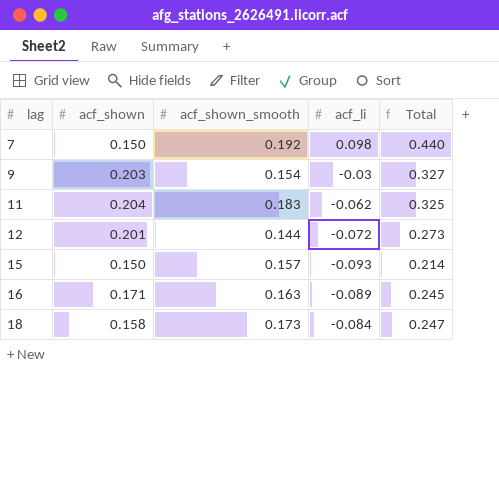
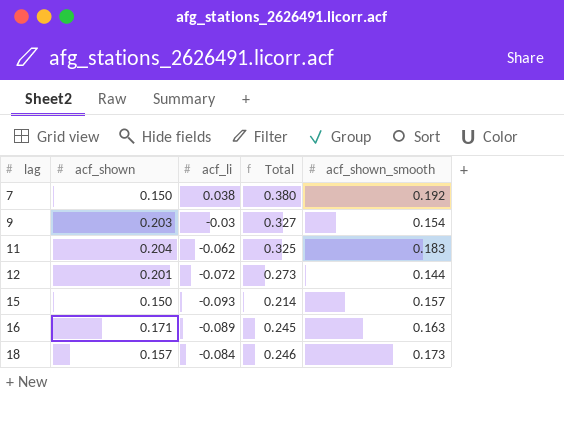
column acf_shown_smooth | position: 3 -> 5
7 | acf_li: 0.098 -> 0.038
7 | Total: 0.440 -> 0.380
18 | acf_shown: 0.158 -> 0.157
18 | Total: 0.247 -> 0.246

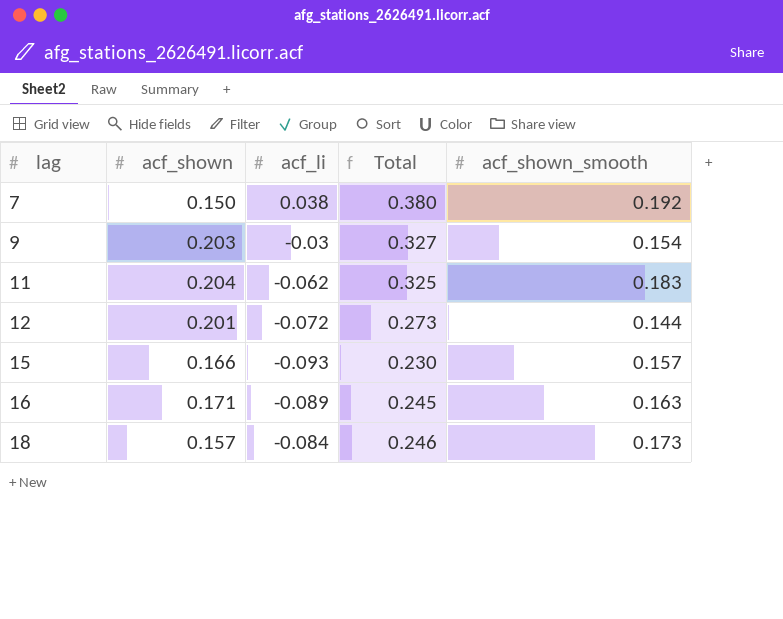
15 | acf_shown: 0.150 -> 0.166
15 | Total: 0.214 -> 0.230

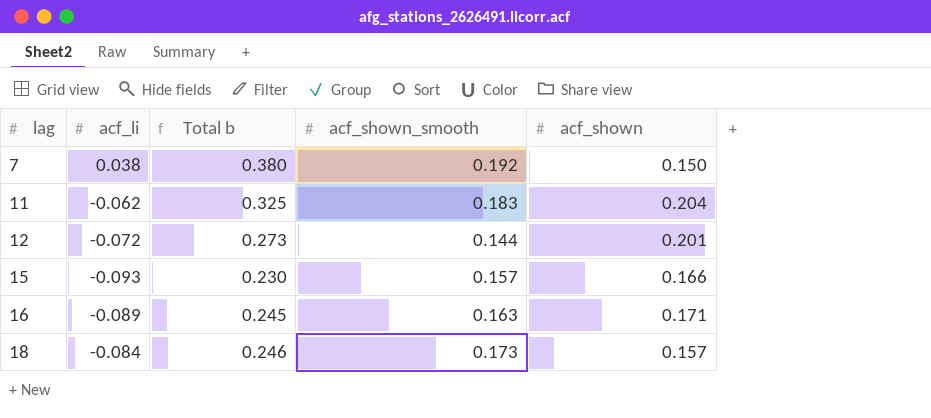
column name: Total -> Total b
column acf_shown | position: 2 -> 5
row 9: 0.203 | -0.03 | 0.327 | 0.154 -> none

